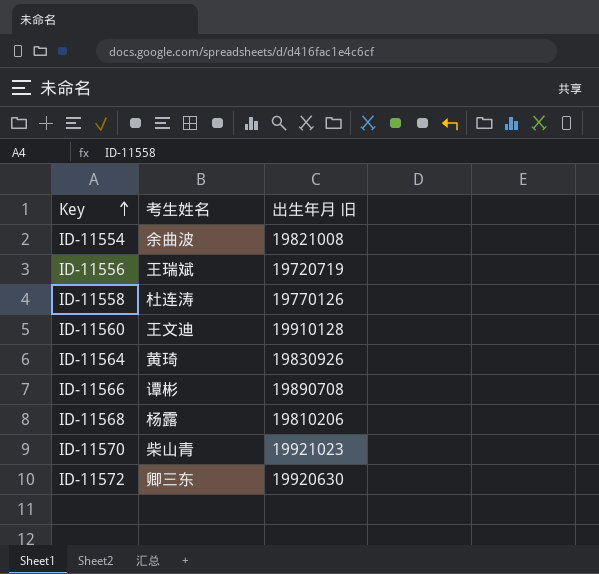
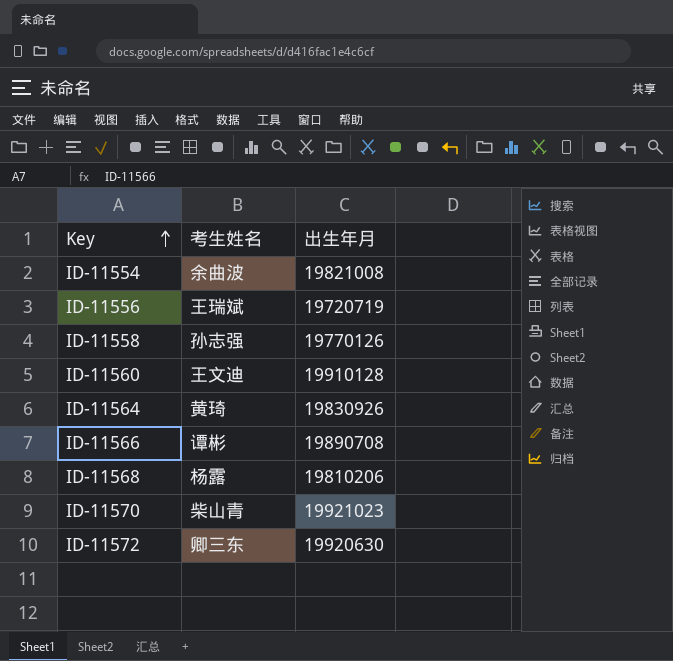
column name: 出生年月 旧 -> 出生年月
ID-11558 | 考生姓名: 杜连涛 -> 孙志强

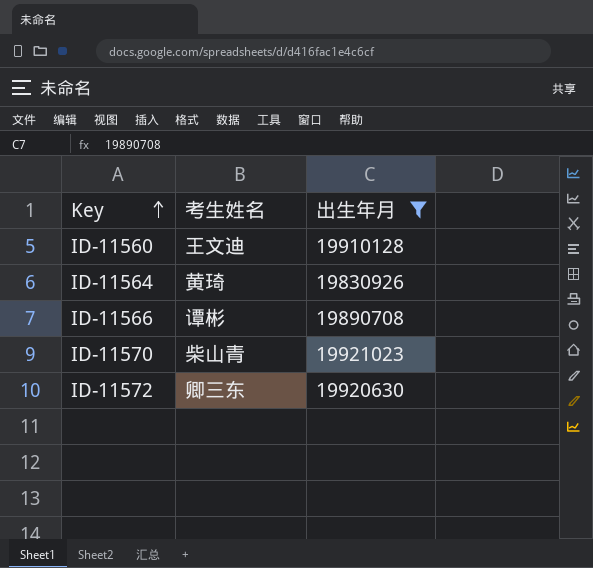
filter: none -> 出生年月 >= 19830926

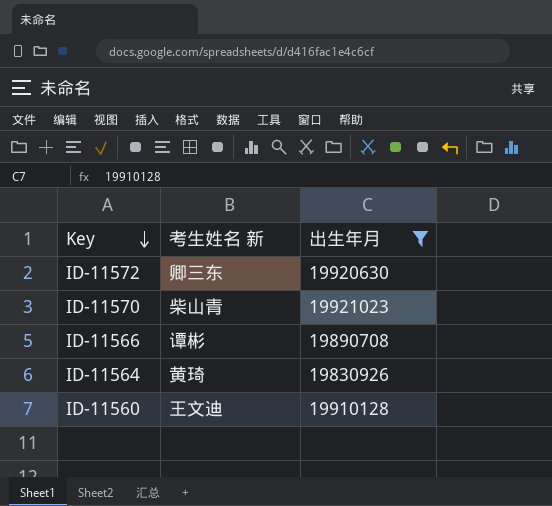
row order: Key ascending -> Key descending
column name: 考生姓名 -> 考生姓名 新

